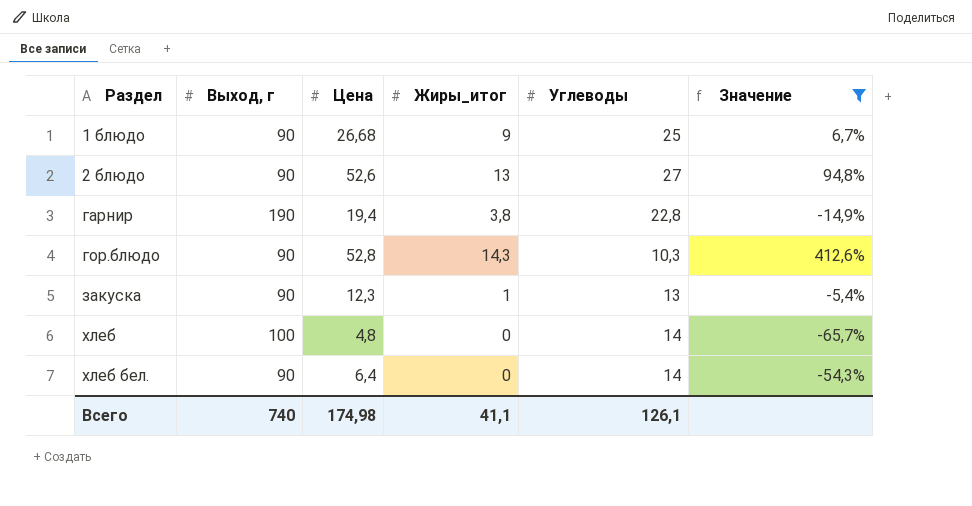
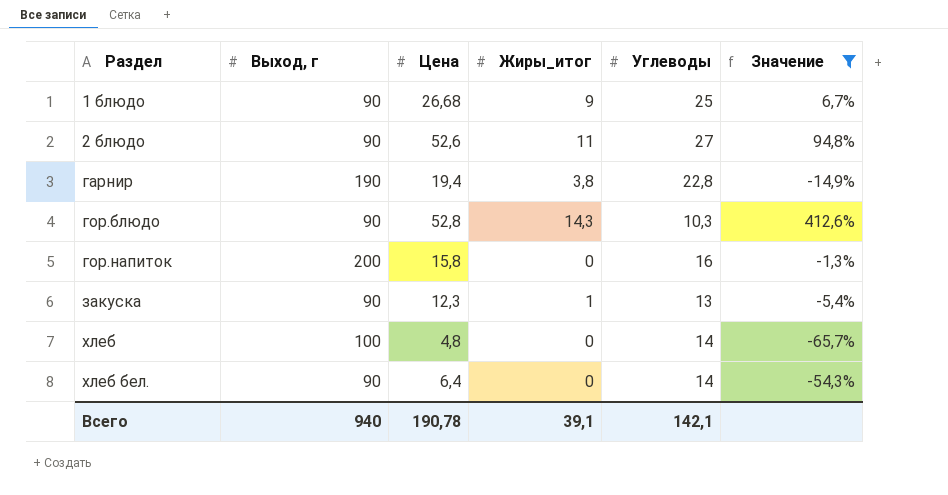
2 блюдо | Жиры_итог: 13 -> 11
row гор.напиток: none -> 200 | 15,8 | 0 | 16 | -1,3%
Всего | Выход, г: 740 -> 940
Всего | Цена: 174,98 -> 190,78
Всего | Жиры_итог: 41,1 -> 39,1
Всего | Углеводы: 126,1 -> 142,1

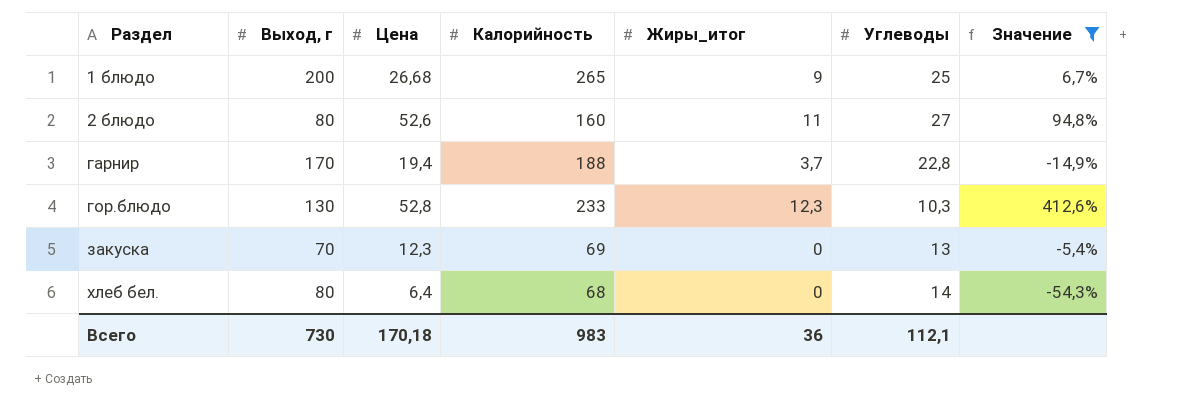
column Калорийность | position: none -> 4
row гор.напиток: 200 | 15,8 | 0 | 16 | -1,3% -> none
row хлеб: 100 | 4,8 | 0 | 14 | -65,7% -> none
1 блюдо | Выход, г: 90 -> 200
2 блюдо | Выход, г: 90 -> 80
гарнир | Выход, г: 190 -> 170
гарнир | Жиры_итог: 3,8 -> 3,7
гор.блюдо | Выход, г: 90 -> 130
гор.блюдо | Жиры_итог: 14,3 -> 12,3
закуска | Выход, г: 90 -> 70
закуска | Жиры_итог: 1 -> 0
хлеб бел. | Выход, г: 90 -> 80
Всего | Выход, г: 940 -> 730
Всего | Цена: 190,78 -> 170,18
Всего | Жиры_итог: 39,1 -> 36
Всего | Углеводы: 142,1 -> 112,1

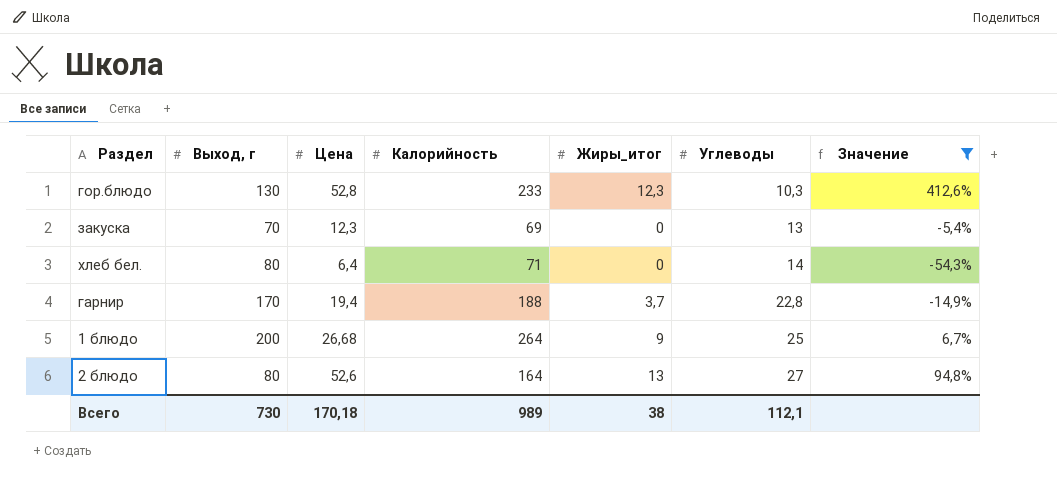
row order: Раздел ascending -> Углеводы ascending
хлеб бел. | Калорийность: 68 -> 71
1 блюдо | Калорийность: 265 -> 264
2 блюдо | Калорийность: 160 -> 164
2 блюдо | Жиры_итог: 11 -> 13
Всего | Калорийность: 983 -> 989
Всего | Жиры_итог: 36 -> 38

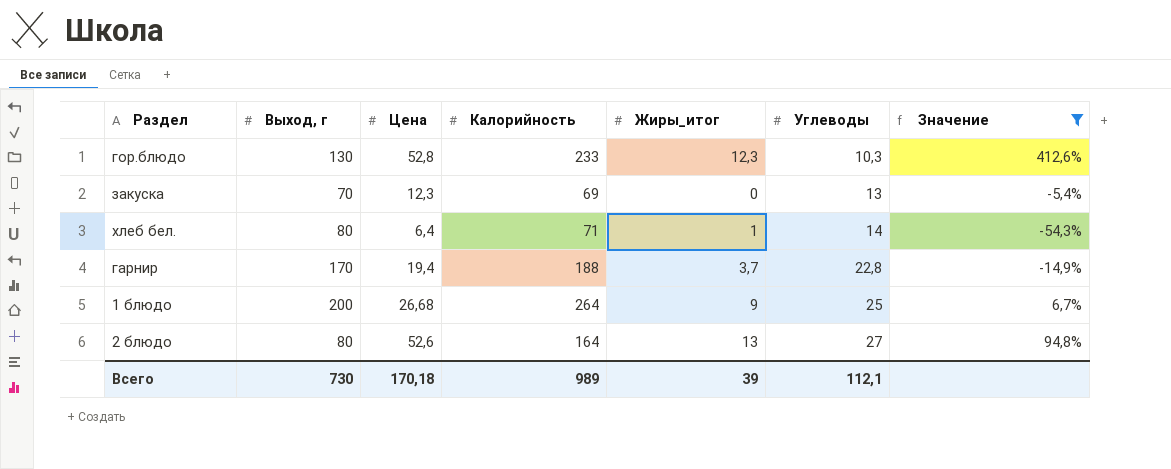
хлеб бел. | Жиры_итог: 0 -> 1
Всего | Жиры_итог: 38 -> 39

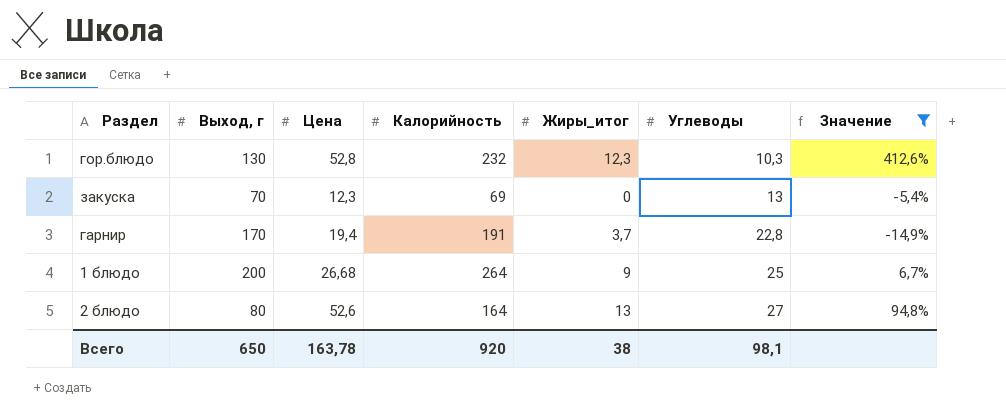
row хлеб бел.: 80 | 6,4 | 71 | 1 | 14 | -54,3% -> none
гор.блюдо | Калорийность: 233 -> 232
гарнир | Калорийность: 188 -> 191
Всего | Выход, г: 730 -> 650
Всего | Цена: 170,18 -> 163,78
Всего | Калорийность: 989 -> 920
Всего | Жиры_итог: 39 -> 38
Всего | Углеводы: 112,1 -> 98,1

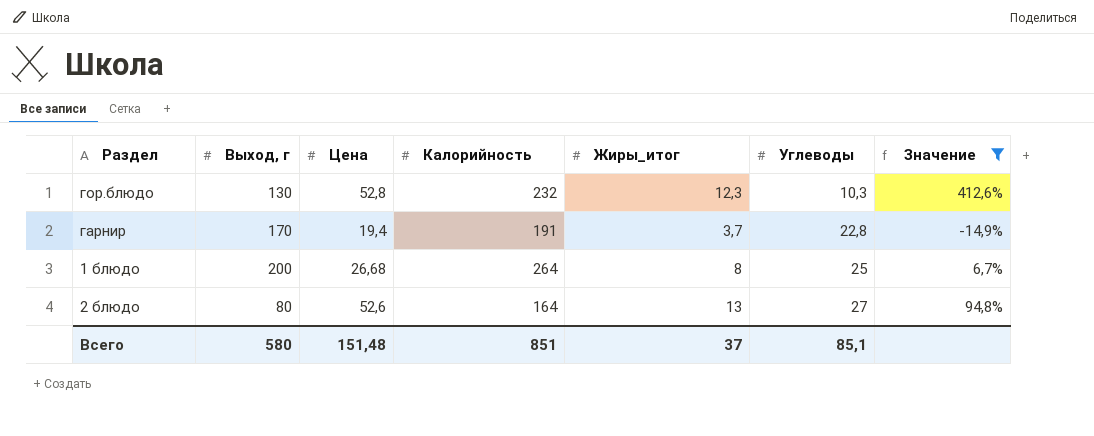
row закуска: 70 | 12,3 | 69 | 0 | 13 | -5,4% -> none
1 блюдо | Жиры_итог: 9 -> 8
Всего | Выход, г: 650 -> 580
Всего | Цена: 163,78 -> 151,48
Всего | Калорийность: 920 -> 851
Всего | Жиры_итог: 38 -> 37
Всего | Углеводы: 98,1 -> 85,1

